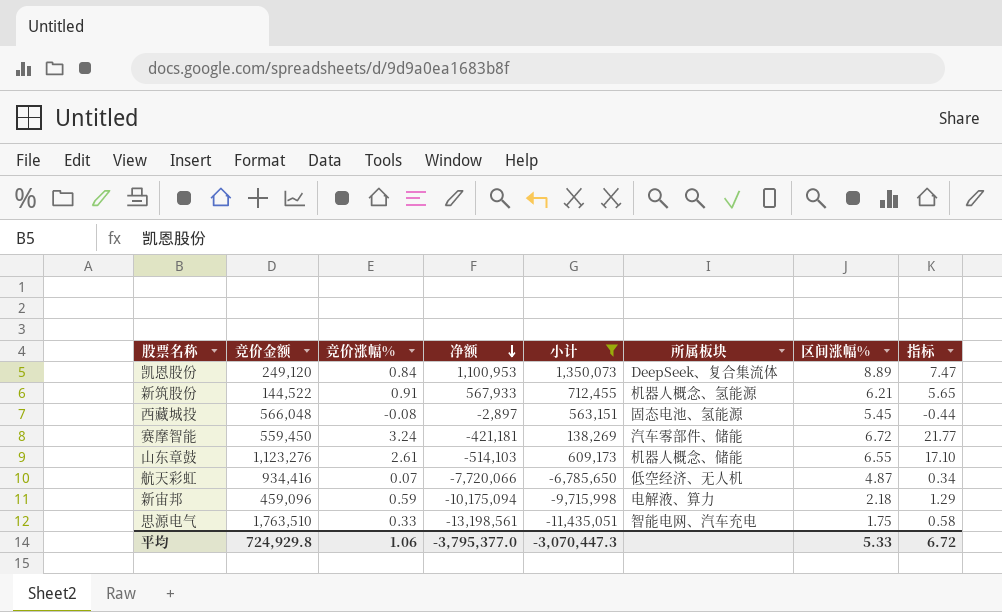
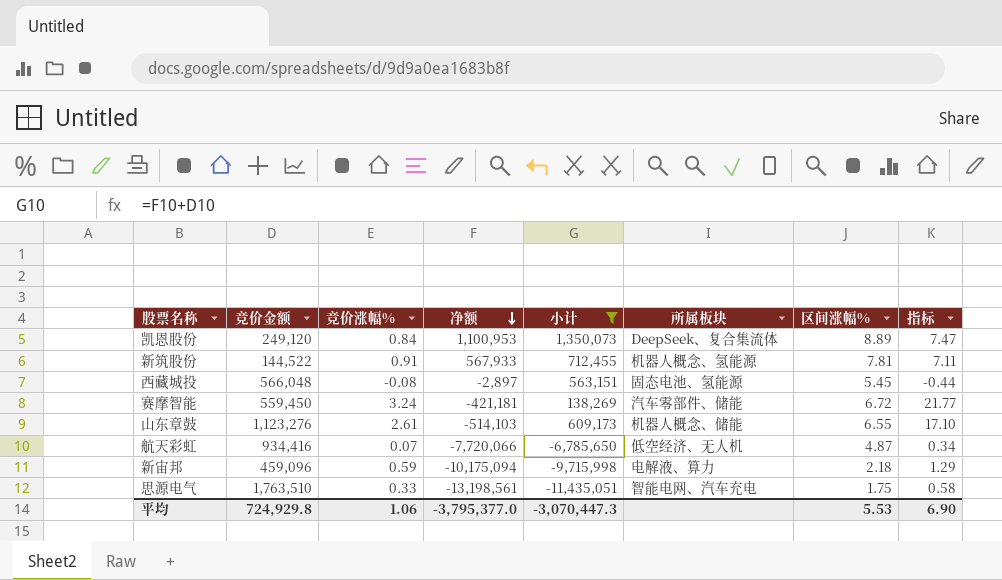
新筑股份 | 区间涨幅%: 6.21 -> 7.81
新筑股份 | 指标: 5.65 -> 7.11
平均 | 区间涨幅%: 5.33 -> 5.53
平均 | 指标: 6.72 -> 6.90

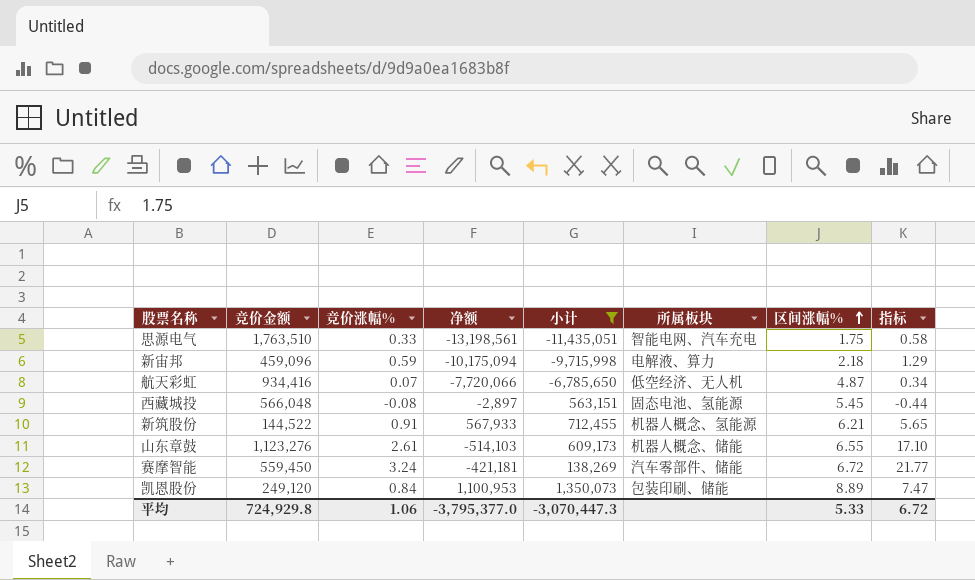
row order: 净额 descending -> 区间涨幅% ascending
新筑股份 | 区间涨幅%: 7.81 -> 6.21
新筑股份 | 指标: 7.11 -> 5.65
凯恩股份 | 所属板块: DeepSeek、复合集流体 -> 包装印刷、储能
平均 | 区间涨幅%: 5.53 -> 5.33
平均 | 指标: 6.90 -> 6.72

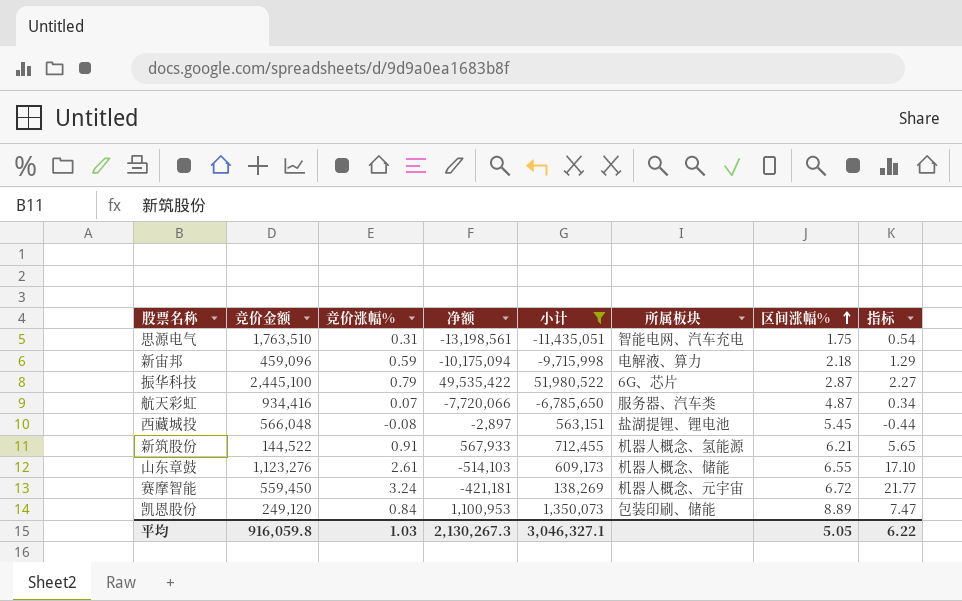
思源电气 | 竞价涨幅%: 0.33 -> 0.31
思源电气 | 指标: 0.58 -> 0.54
row 振华科技: none -> 2,445,100 | 0.79 | 49,535,422 | 51,980,522 | 6G、芯片 | 2.87 | 2.27
航天彩虹 | 所属板块: 低空经济、无人机 -> 服务器、汽车类
西藏城投 | 所属板块: 固态电池、氢能源 -> 盐湖提锂、锂电池
赛摩智能 | 所属板块: 汽车零部件、储能 -> 机器人概念、元宇宙
平均 | 竞价金额: 724,929.8 -> 916,059.8
平均 | 竞价涨幅%: 1.06 -> 1.03
平均 | 净额: -3,795,377.0 -> 2,130,267.3
平均 | 小计: -3,070,447.3 -> 3,046,327.1
平均 | 区间涨幅%: 5.33 -> 5.05
平均 | 指标: 6.72 -> 6.22

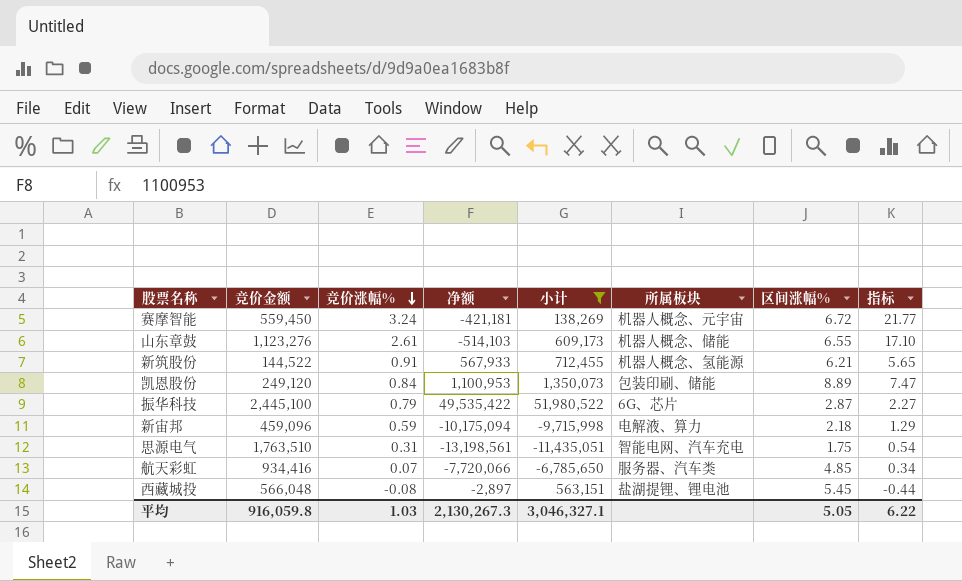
row order: 区间涨幅% ascending -> 竞价涨幅% descending
航天彩虹 | 区间涨幅%: 4.87 -> 4.85

